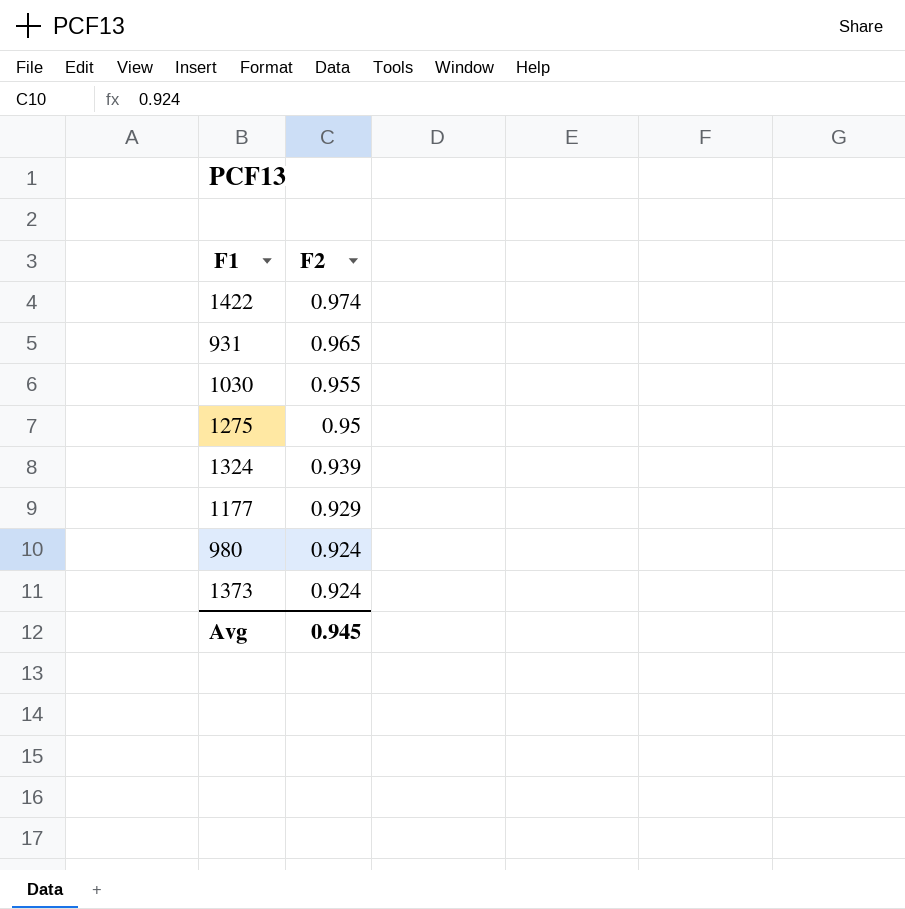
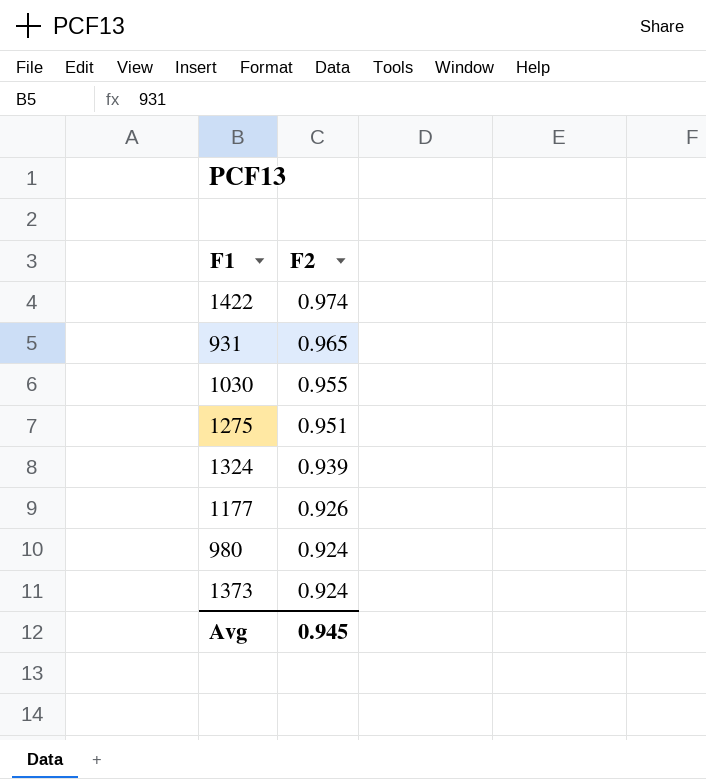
1275 | F2: 0.95 -> 0.951
1177 | F2: 0.929 -> 0.926

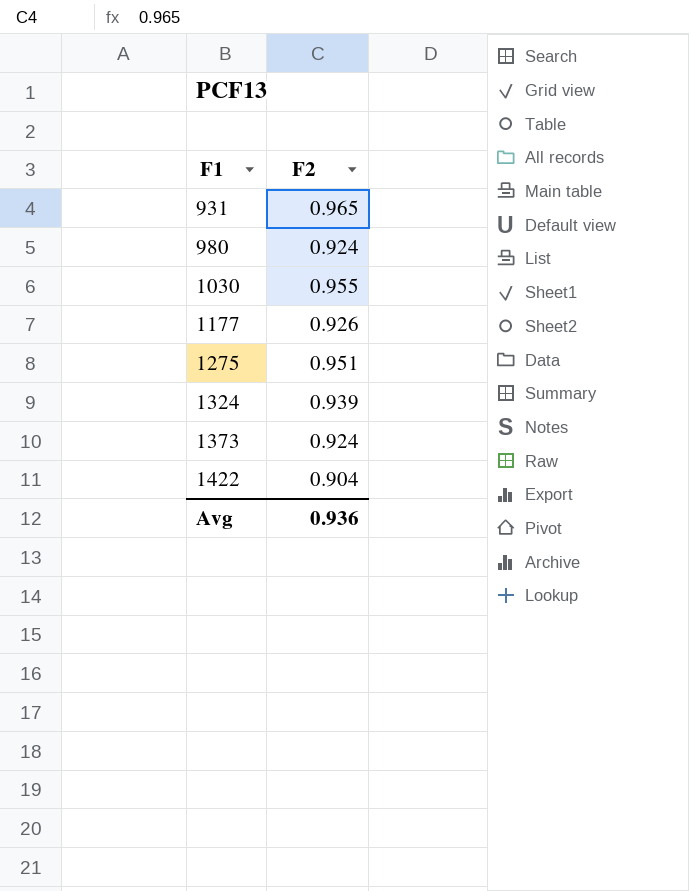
row order: F2 descending -> F1 ascending
1422 | F2: 0.974 -> 0.904
Avg | F2: 0.945 -> 0.936

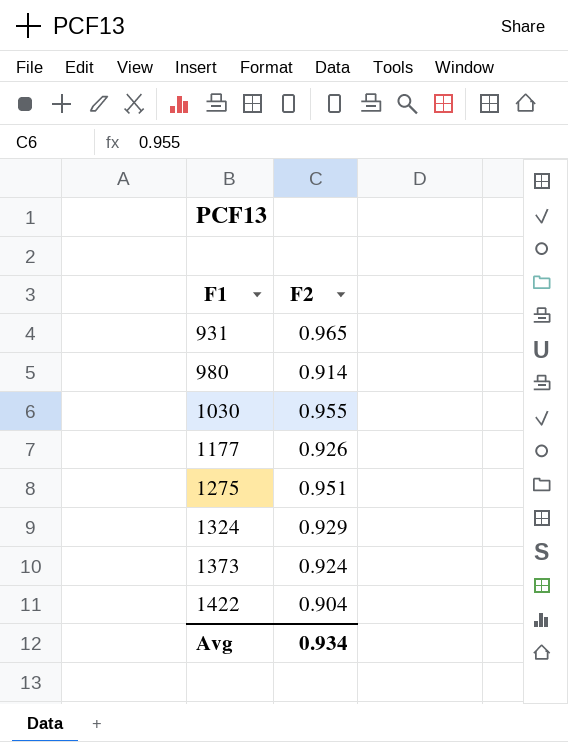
980 | F2: 0.924 -> 0.914
1324 | F2: 0.939 -> 0.929
Avg | F2: 0.936 -> 0.934

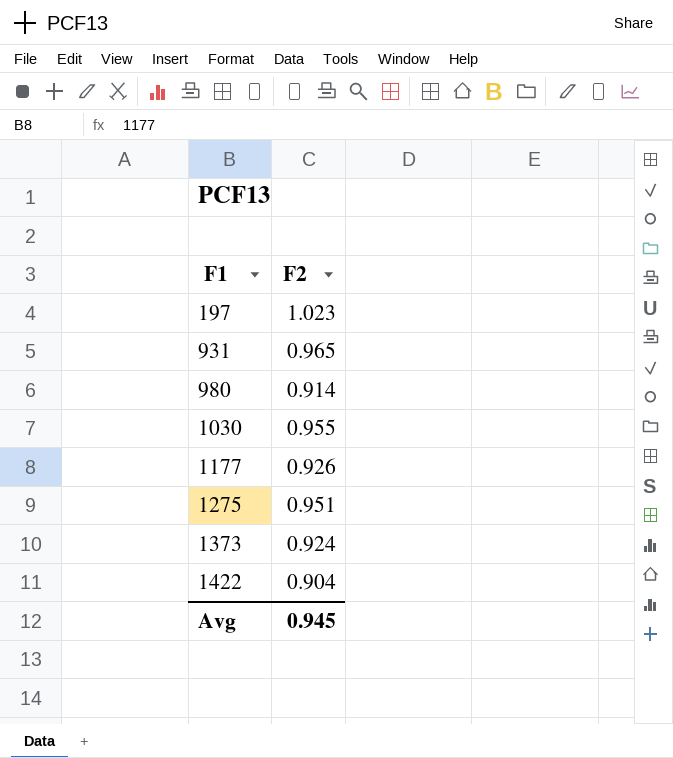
row 1324: 0.929 -> none
row 197: none -> 1.023
Avg | F2: 0.934 -> 0.945

